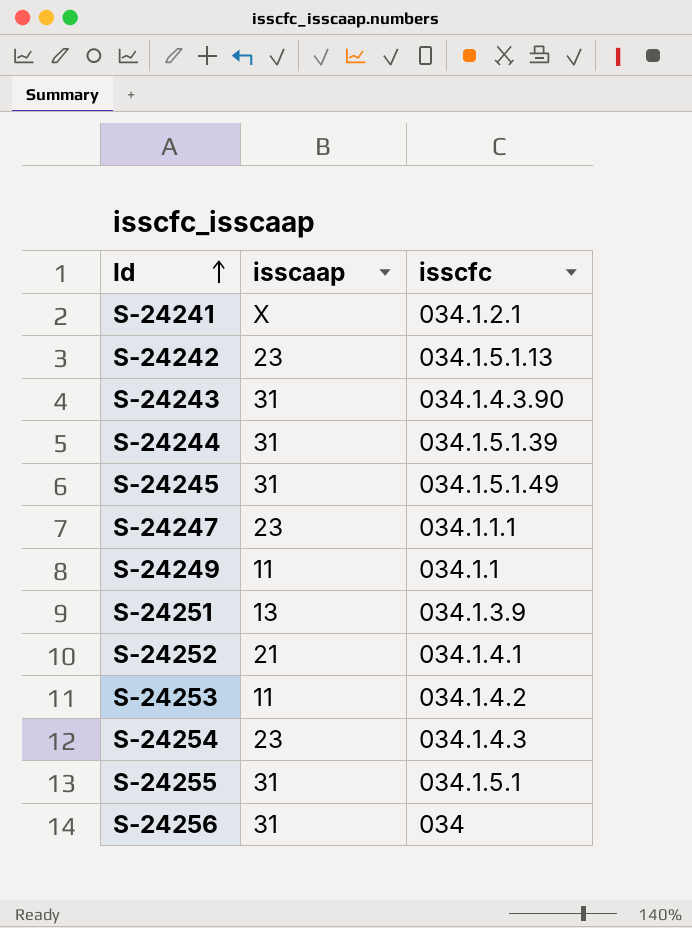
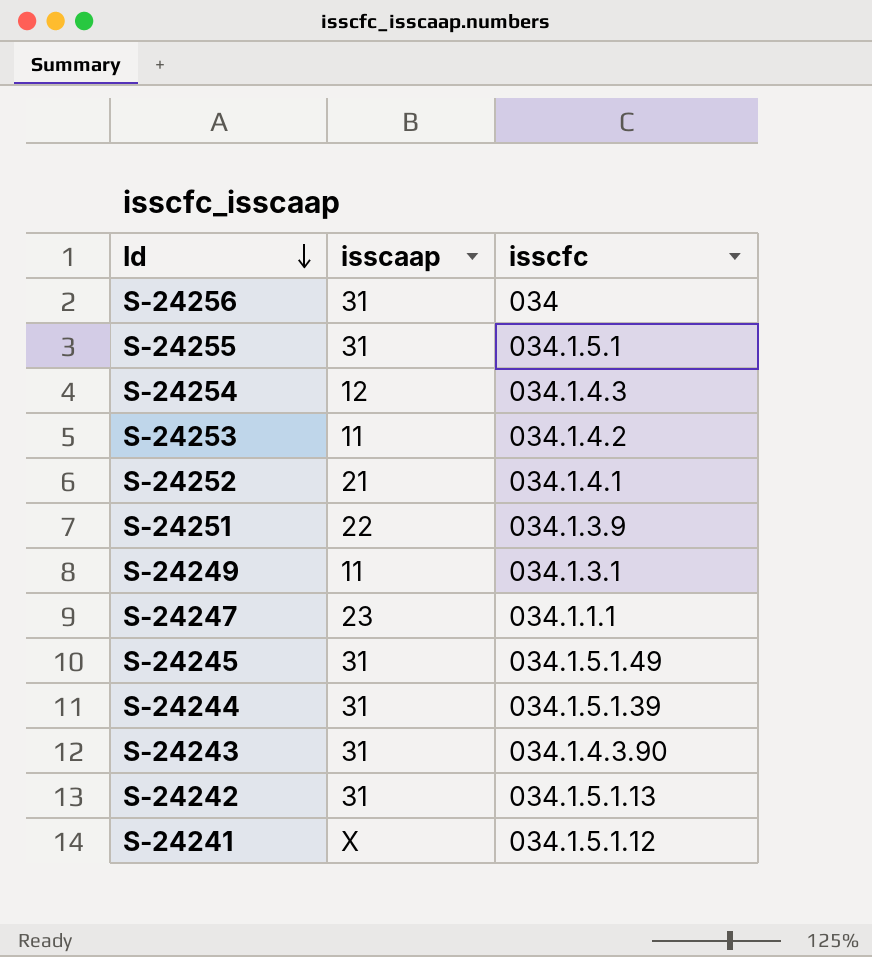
row order: Id ascending -> Id descending
S-24254 | isscaap: 23 -> 12
S-24251 | isscaap: 13 -> 22
S-24249 | isscfc: 034.1.1 -> 034.1.3.1
S-24242 | isscaap: 23 -> 31
S-24241 | isscfc: 034.1.2.1 -> 034.1.5.1.12

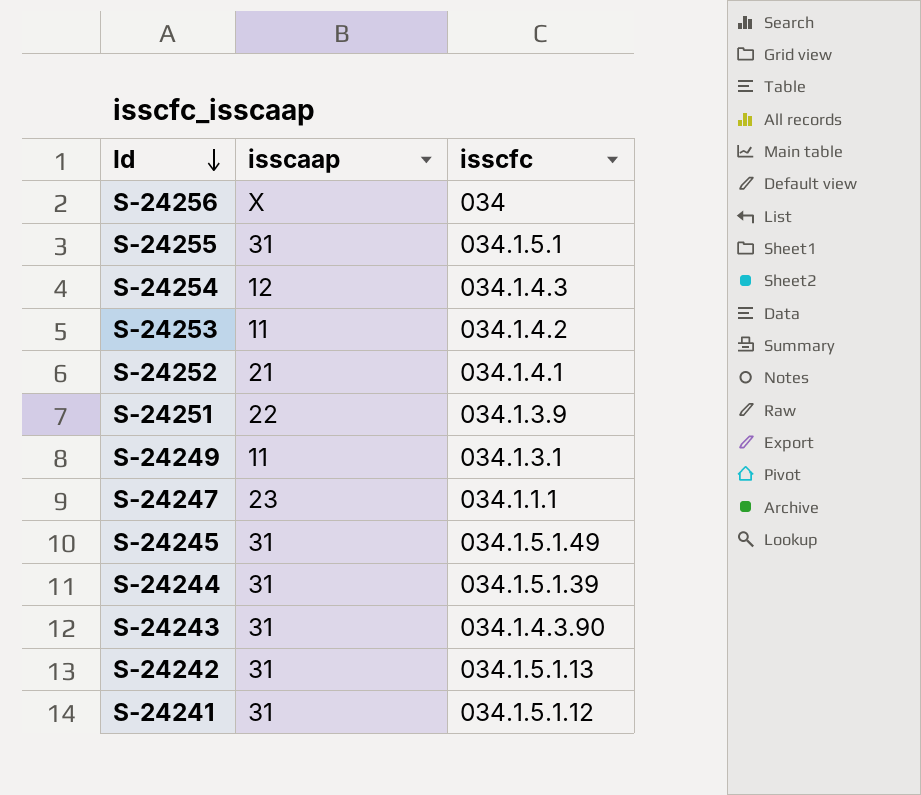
S-24256 | isscaap: 31 -> X
S-24241 | isscaap: X -> 31

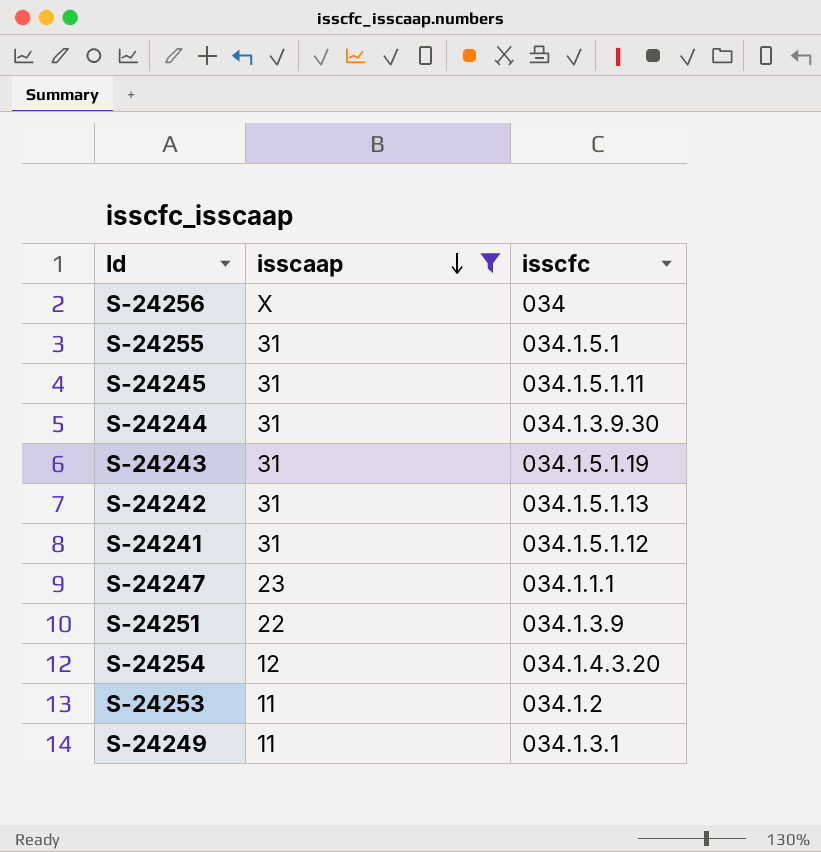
filter: none -> isscaap != 21
row order: Id descending -> isscaap descending
S-24245 | isscfc: 034.1.5.1.49 -> 034.1.5.1.11
S-24244 | isscfc: 034.1.5.1.39 -> 034.1.3.9.30
S-24243 | isscfc: 034.1.4.3.90 -> 034.1.5.1.19
S-24254 | isscfc: 034.1.4.3 -> 034.1.4.3.20
S-24253 | isscfc: 034.1.4.2 -> 034.1.2

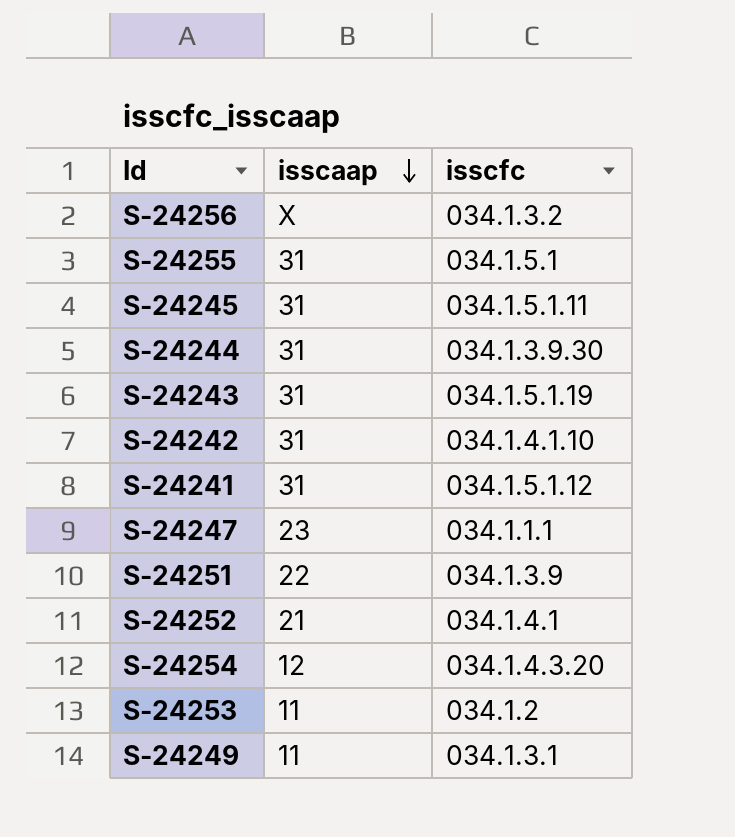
filter: isscaap != 21 -> none
S-24256 | isscfc: 034 -> 034.1.3.2
S-24242 | isscfc: 034.1.5.1.13 -> 034.1.4.1.10

